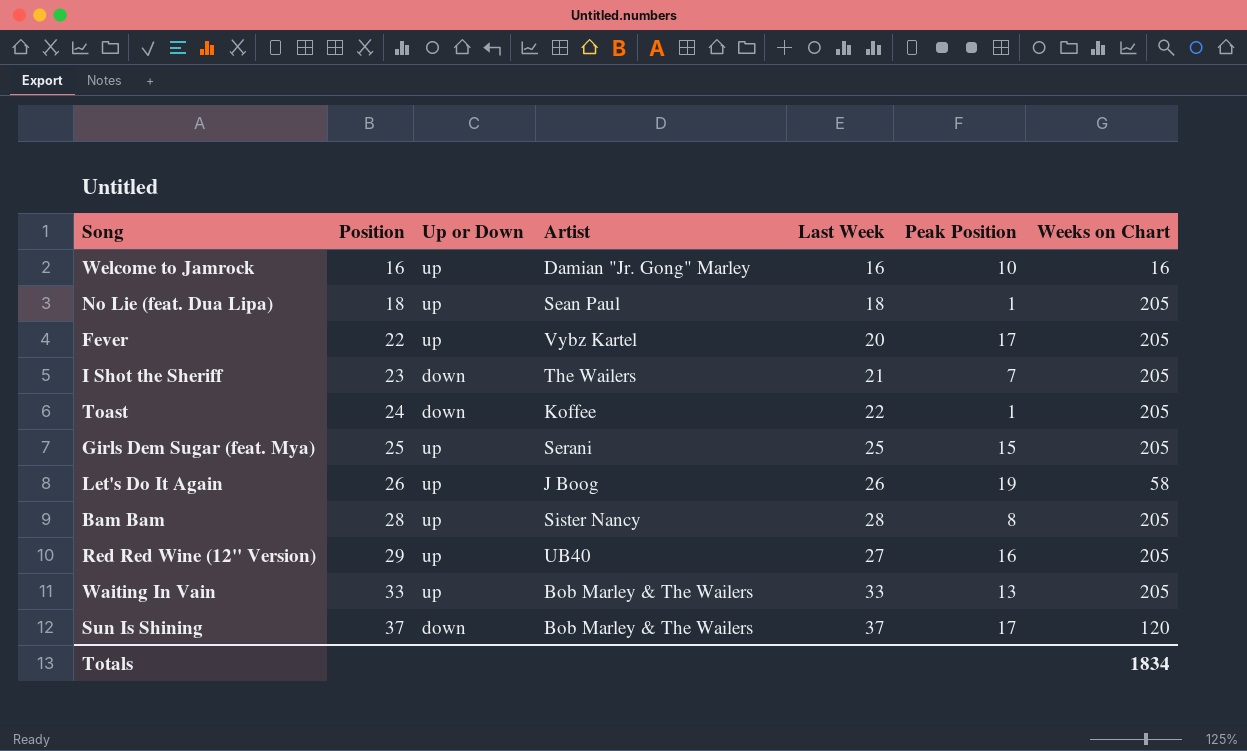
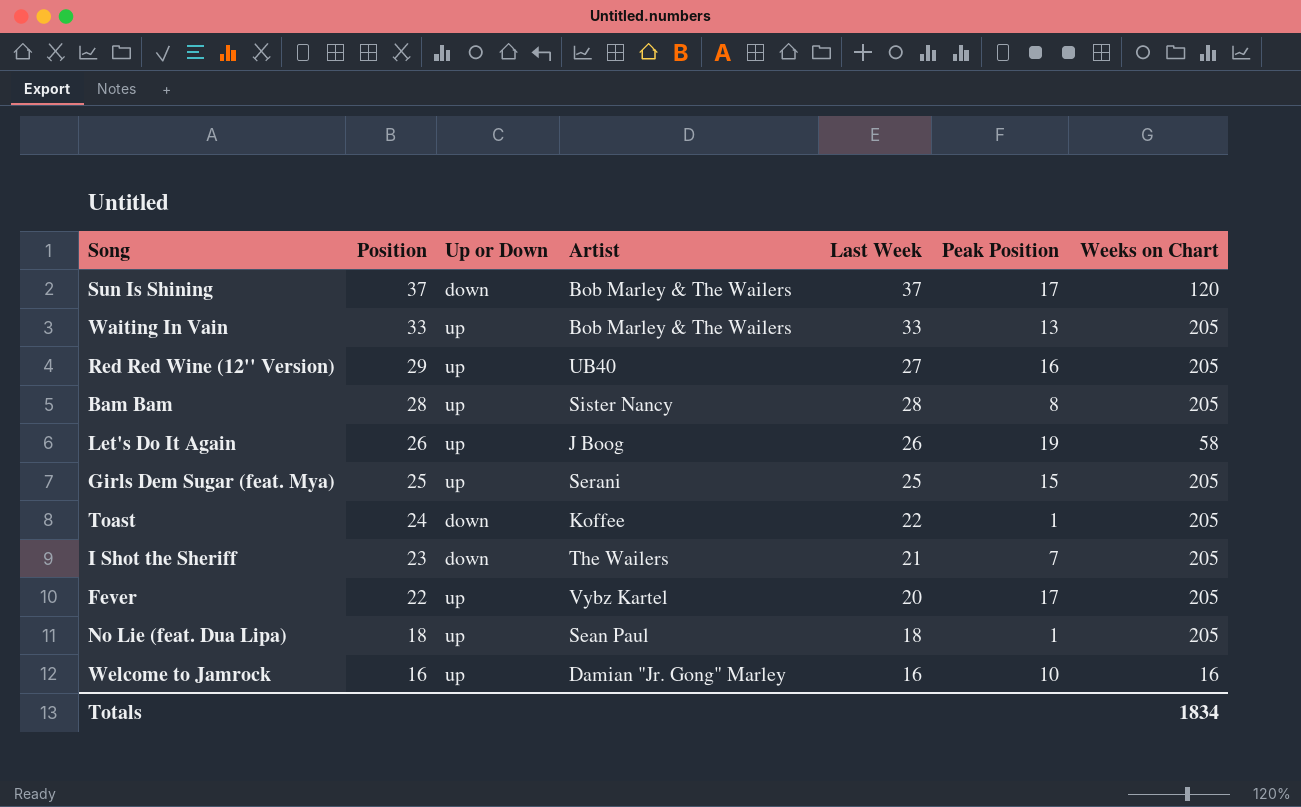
row order: Position ascending -> Position descending

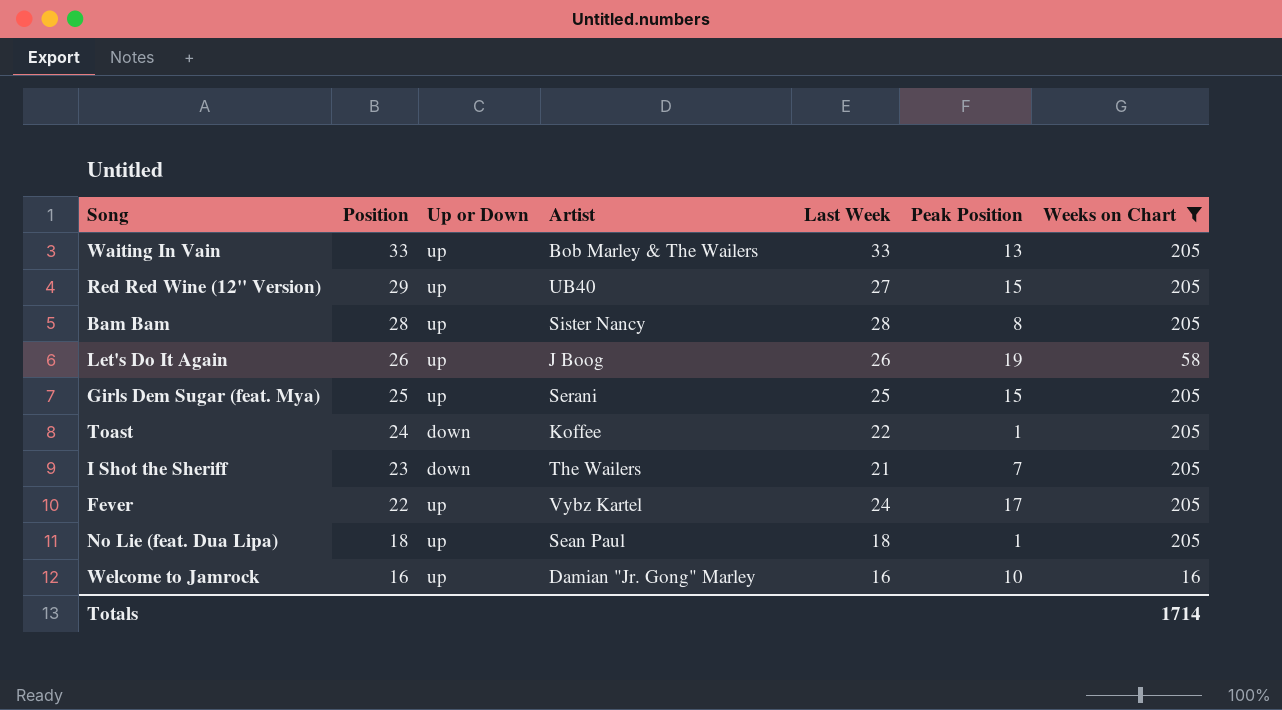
filter: none -> Weeks on Chart != 120
Red Red Wine (12'' Version) | Peak Position: 16 -> 15
Fever | Last Week: 20 -> 24
Totals | Weeks on Chart: 1834 -> 1714

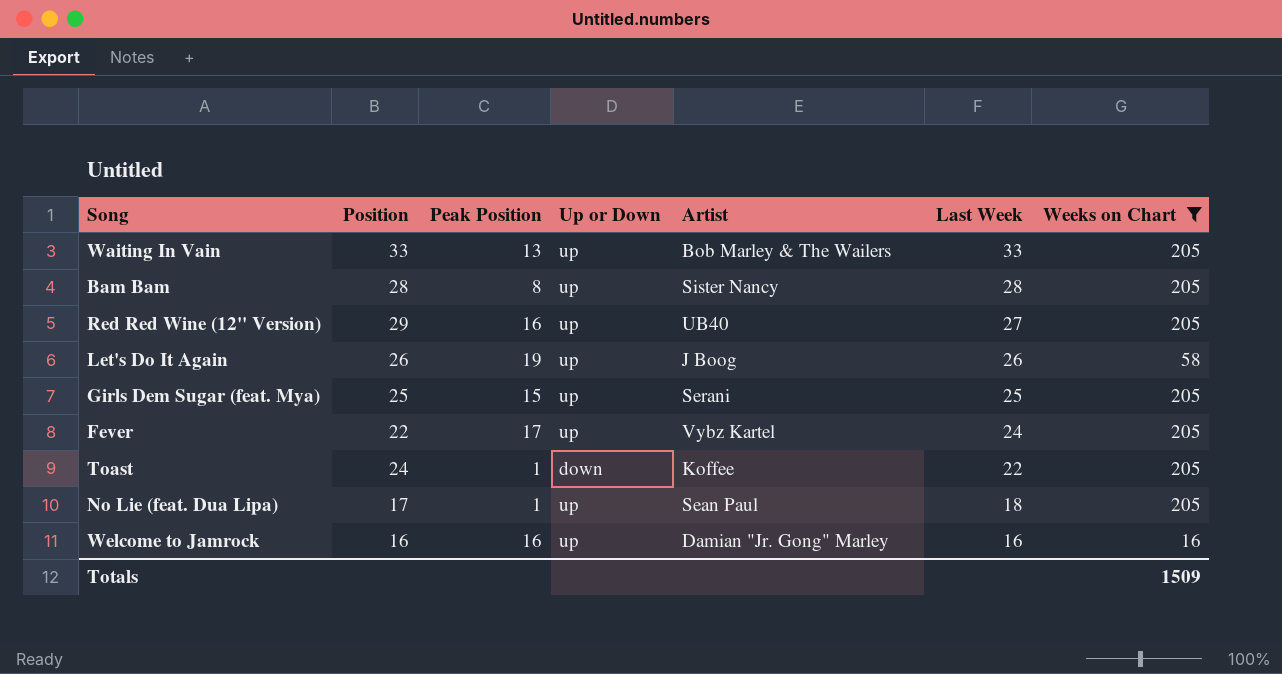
row order: Position descending -> Last Week descending
column Peak Position | position: 6 -> 3
row I Shot the Sheriff: 23 | down | The Wailers | 21 | 7 | 205 -> none
Red Red Wine (12'' Version) | Peak Position: 15 -> 16
No Lie (feat. Dua Lipa) | Position: 18 -> 17
Welcome to Jamrock | Peak Position: 10 -> 16
Totals | Weeks on Chart: 1714 -> 1509

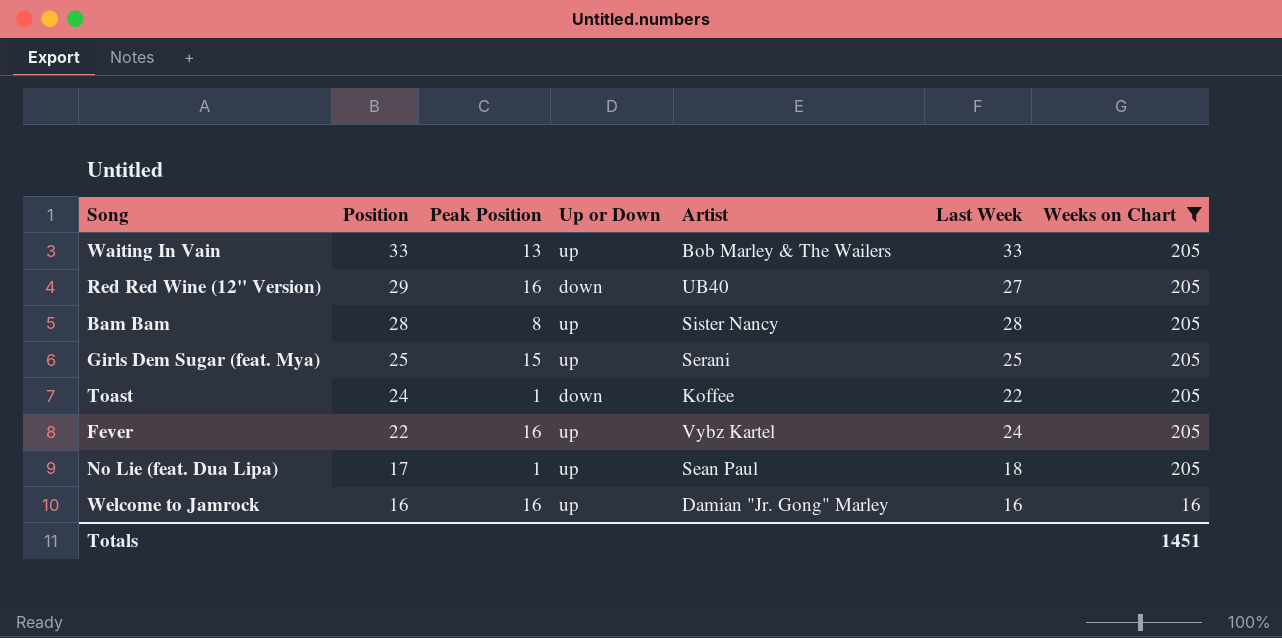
row order: Last Week descending -> Position descending
row Let's Do It Again: 26 | 19 | up | J Boog | 26 | 58 -> none
Red Red Wine (12'' Version) | Up or Down: up -> down
Fever | Peak Position: 17 -> 16
Totals | Weeks on Chart: 1509 -> 1451

